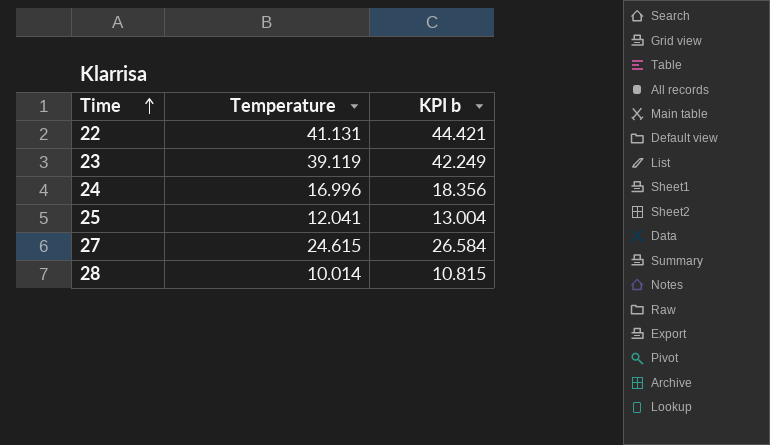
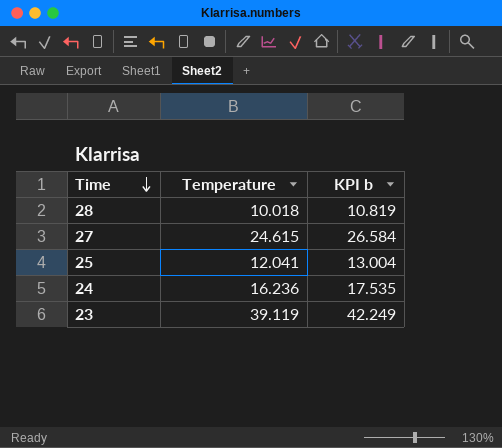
row order: Time ascending -> Time descending
row 22: 41.131 | 44.421 -> none
28 | Temperature: 10.014 -> 10.018
28 | KPI b: 10.815 -> 10.819
24 | Temperature: 16.996 -> 16.236
24 | KPI b: 18.356 -> 17.535

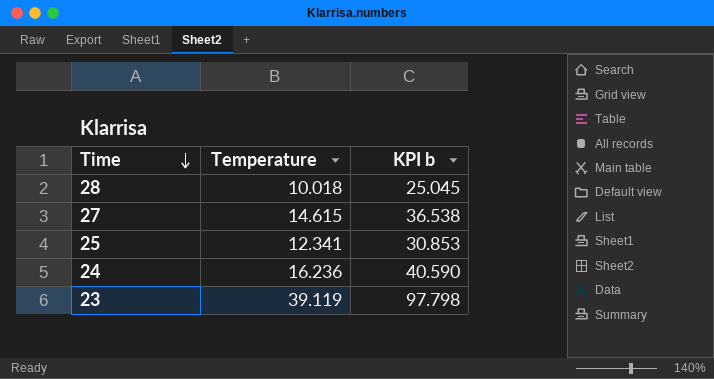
column KPI b | formula: [Temperature] * 1.08 -> [Temperature] * 2.5
27 | Temperature: 24.615 -> 14.615
25 | Temperature: 12.041 -> 12.341

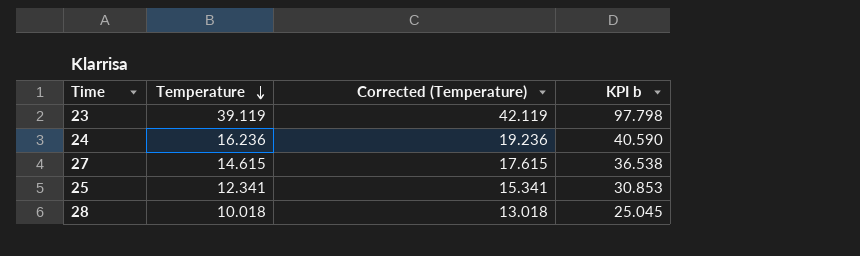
row order: Time descending -> Temperature descending
column Corrected (Temperature) | formula: none -> [Temperature] + 3

